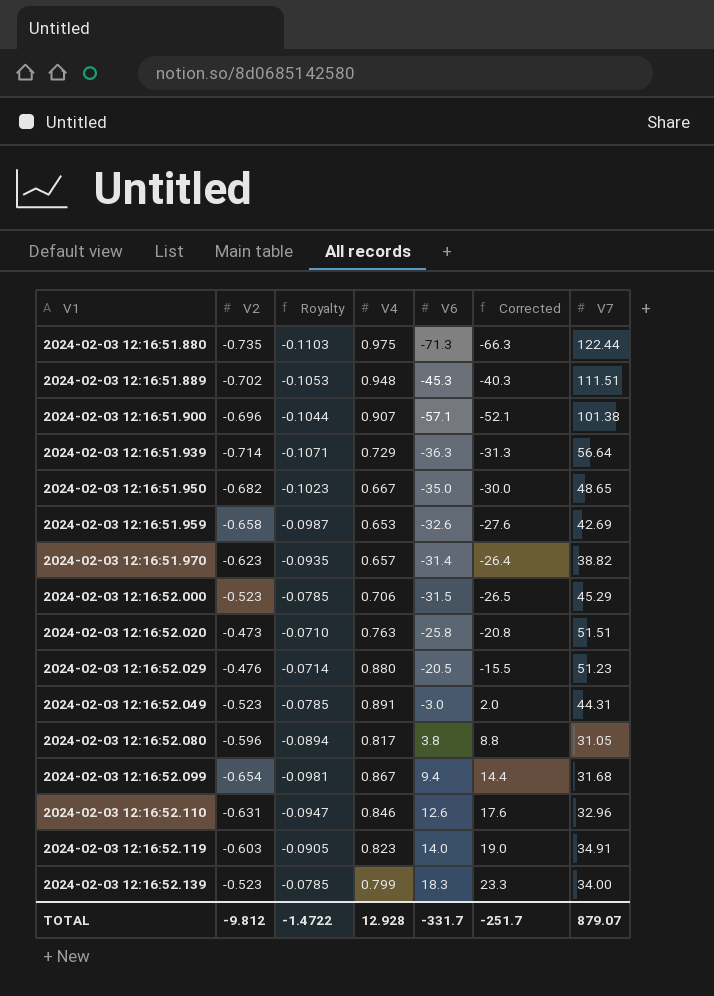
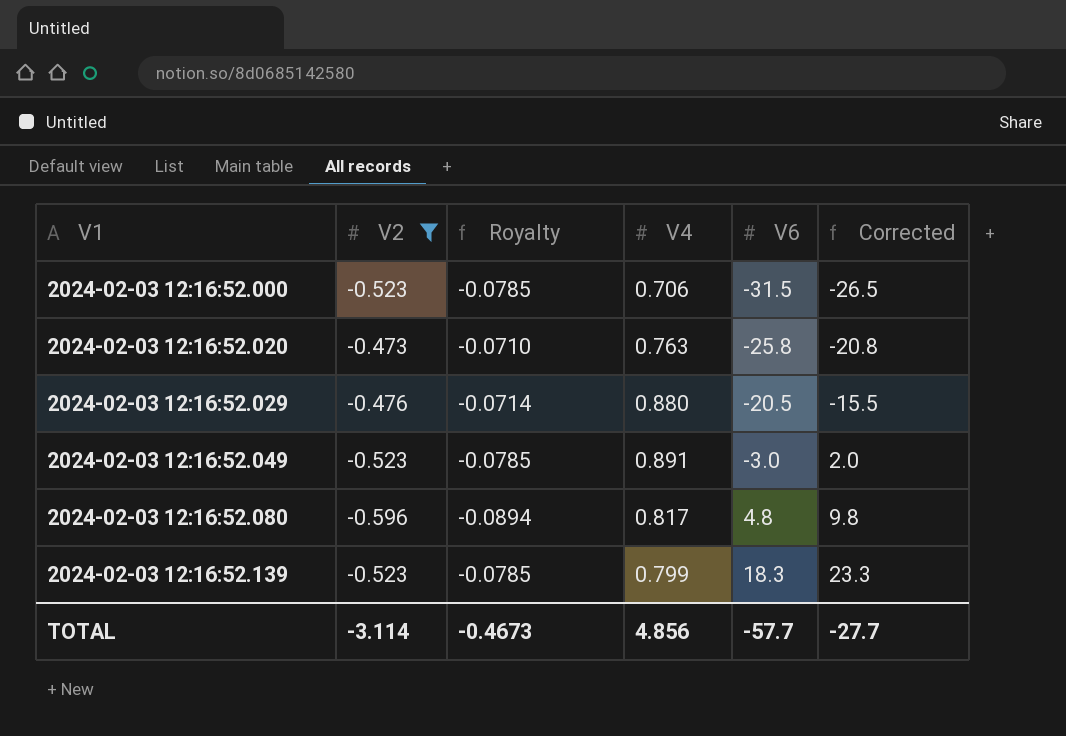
filter: none -> V2 >= -0.596
column V7 | position: 7 -> none
2024-02-03 12:16:52.080 | V6: 3.8 -> 4.8
2024-02-03 12:16:52.080 | Corrected: 8.8 -> 9.8
TOTAL | V2: -9.812 -> -3.114
TOTAL | Royalty: -1.4722 -> -0.4673
TOTAL | V4: 12.928 -> 4.856
TOTAL | V6: -331.7 -> -57.7
TOTAL | Corrected: -251.7 -> -27.7

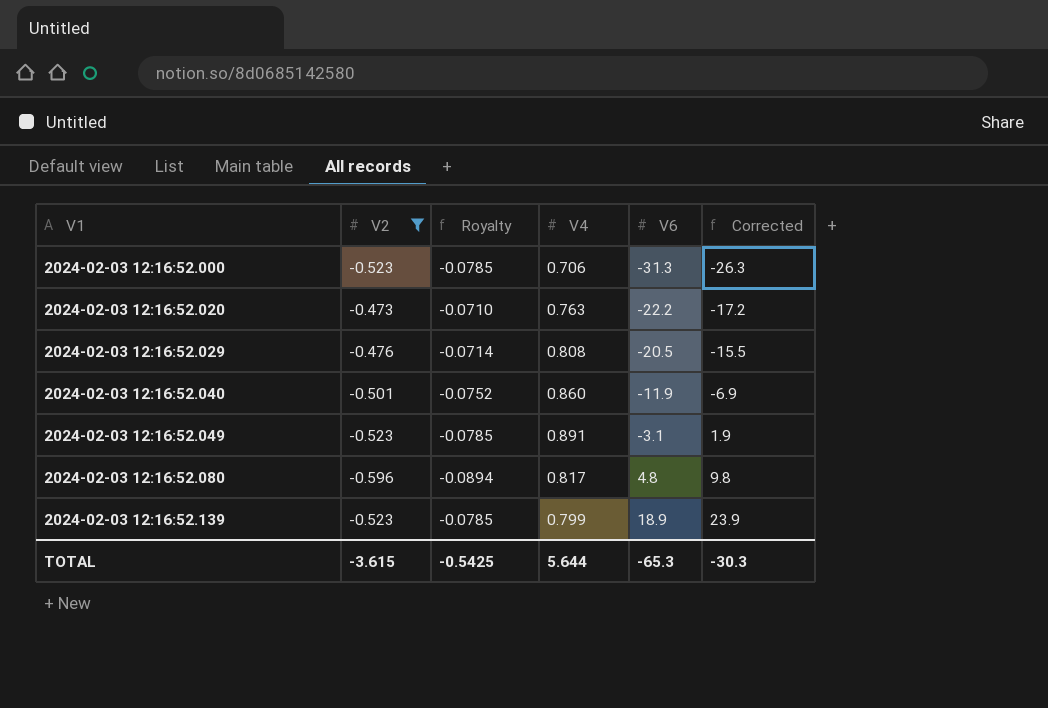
2024-02-03 12:16:52.000 | V6: -31.5 -> -31.3
2024-02-03 12:16:52.000 | Corrected: -26.5 -> -26.3
2024-02-03 12:16:52.020 | V6: -25.8 -> -22.2
2024-02-03 12:16:52.020 | Corrected: -20.8 -> -17.2
2024-02-03 12:16:52.029 | V4: 0.880 -> 0.808
row 2024-02-03 12:16:52.040: none -> -0.501 | -0.0752 | 0.860 | -11.9 | -6.9
2024-02-03 12:16:52.049 | V6: -3.0 -> -3.1
2024-02-03 12:16:52.049 | Corrected: 2.0 -> 1.9
2024-02-03 12:16:52.139 | V6: 18.3 -> 18.9
2024-02-03 12:16:52.139 | Corrected: 23.3 -> 23.9
TOTAL | V2: -3.114 -> -3.615
TOTAL | Royalty: -0.4673 -> -0.5425
TOTAL | V4: 4.856 -> 5.644
TOTAL | V6: -57.7 -> -65.3
TOTAL | Corrected: -27.7 -> -30.3

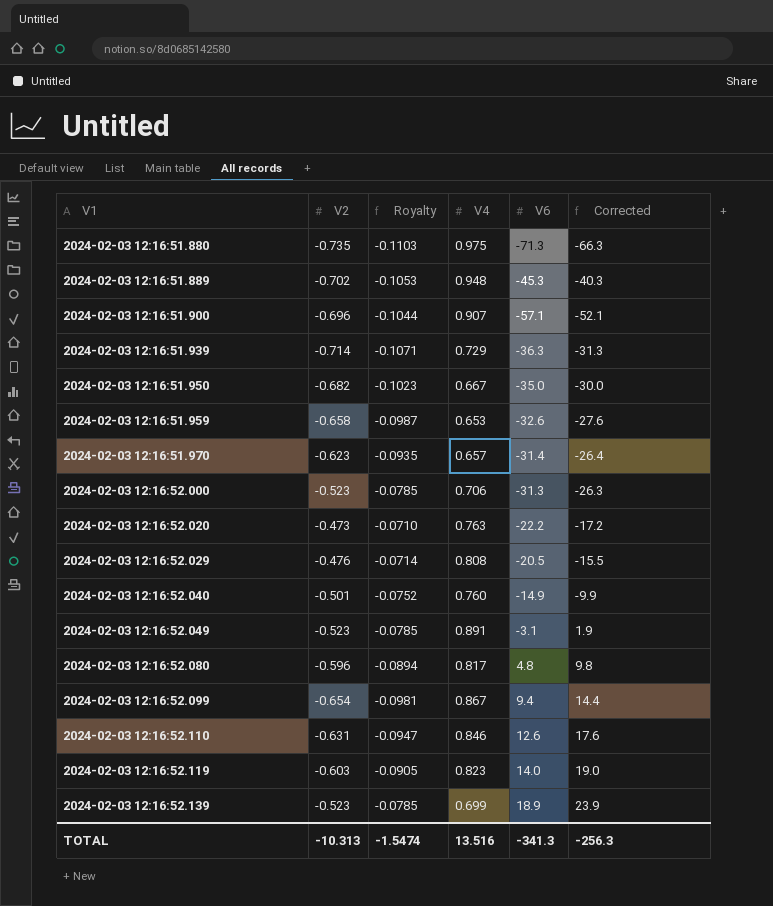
filter: V2 >= -0.596 -> none
2024-02-03 12:16:52.040 | V4: 0.860 -> 0.760
2024-02-03 12:16:52.040 | V6: -11.9 -> -14.9
2024-02-03 12:16:52.040 | Corrected: -6.9 -> -9.9
2024-02-03 12:16:52.139 | V4: 0.799 -> 0.699
TOTAL | V2: -3.615 -> -10.313
TOTAL | Royalty: -0.5425 -> -1.5474
TOTAL | V4: 5.644 -> 13.516
TOTAL | V6: -65.3 -> -341.3
TOTAL | Corrected: -30.3 -> -256.3

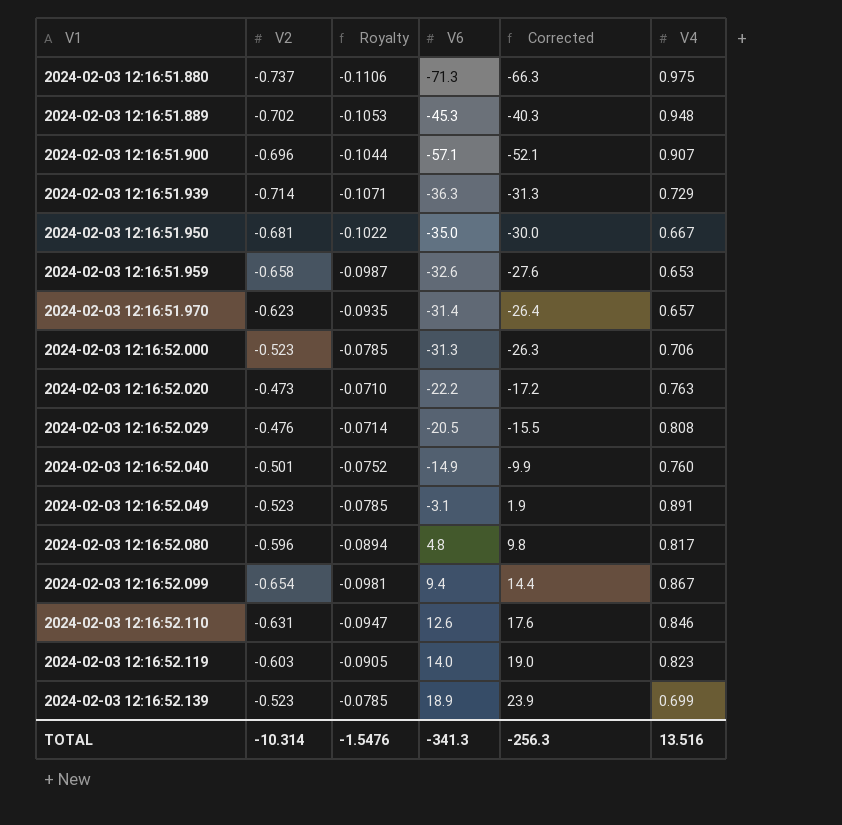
column V4 | position: 4 -> 6
2024-02-03 12:16:51.880 | V2: -0.735 -> -0.737
2024-02-03 12:16:51.880 | Royalty: -0.1103 -> -0.1106
2024-02-03 12:16:51.950 | V2: -0.682 -> -0.681
2024-02-03 12:16:51.950 | Royalty: -0.1023 -> -0.1022
TOTAL | V2: -10.313 -> -10.314
TOTAL | Royalty: -1.5474 -> -1.5476

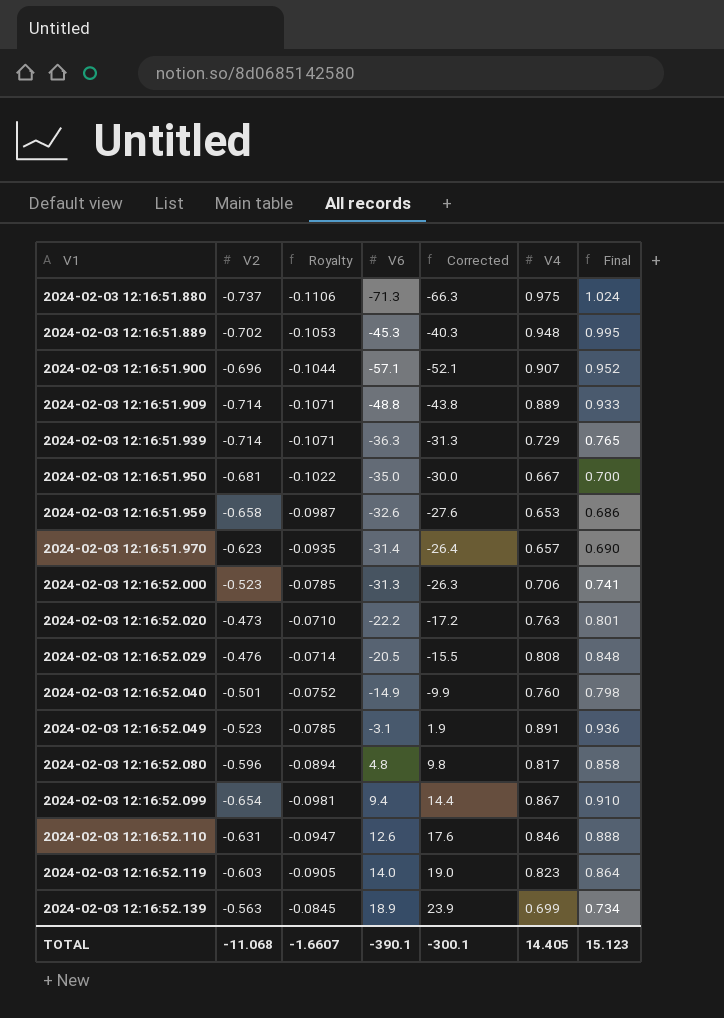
column Final | formula: none -> [V4] * 1.05
row 2024-02-03 12:16:51.909: none -> -0.714 | -0.1071 | -48.8 | -43.8 | 0.889 | 0.933
2024-02-03 12:16:52.139 | V2: -0.523 -> -0.563
2024-02-03 12:16:52.139 | Royalty: -0.0785 -> -0.0845
TOTAL | V2: -10.314 -> -11.068
TOTAL | Royalty: -1.5476 -> -1.6607
TOTAL | V6: -341.3 -> -390.1
TOTAL | Corrected: -256.3 -> -300.1
TOTAL | V4: 13.516 -> 14.405

